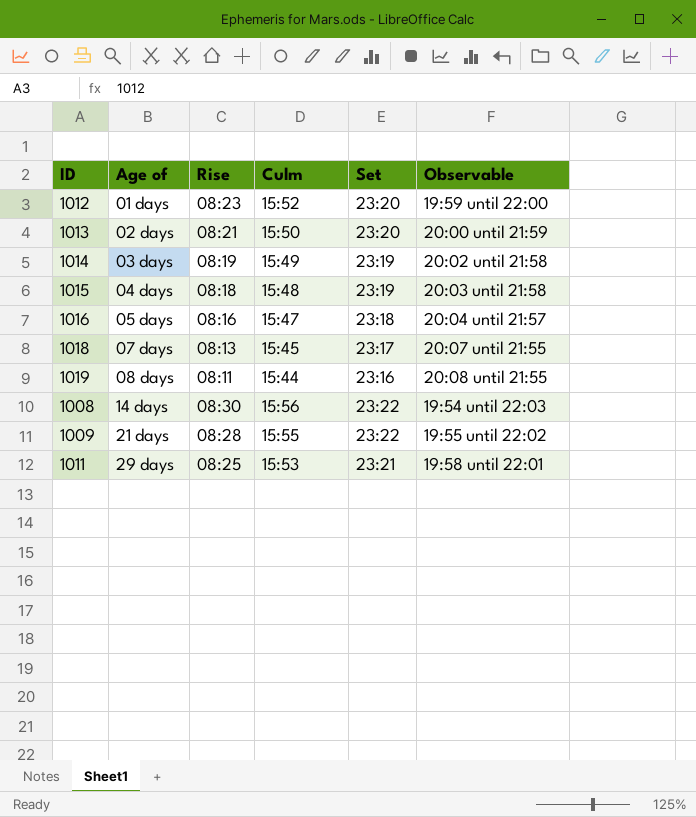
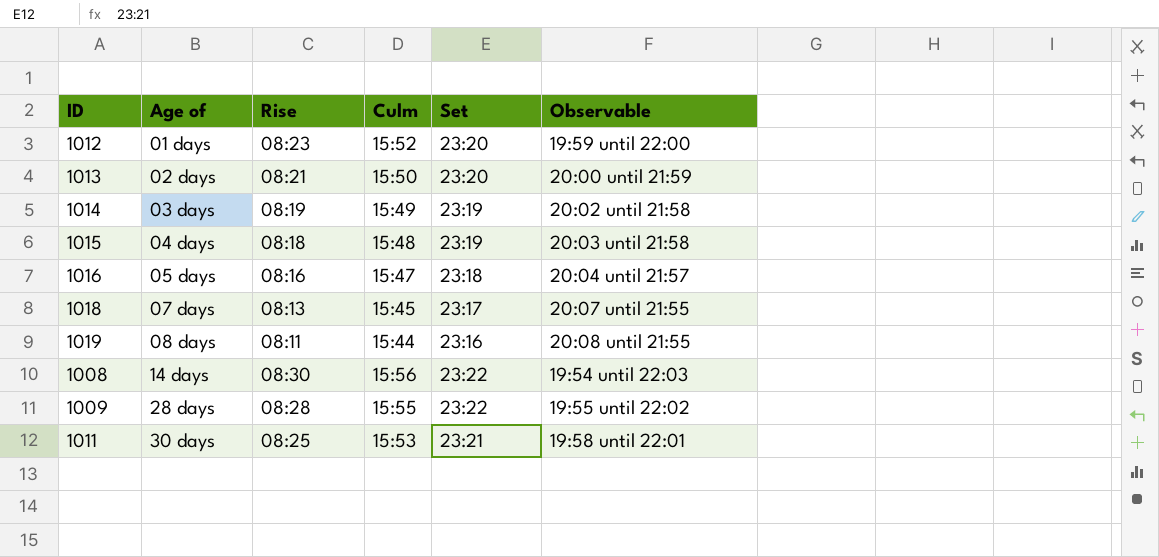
1009 | Age of: 21 days -> 28 days
1011 | Age of: 29 days -> 30 days

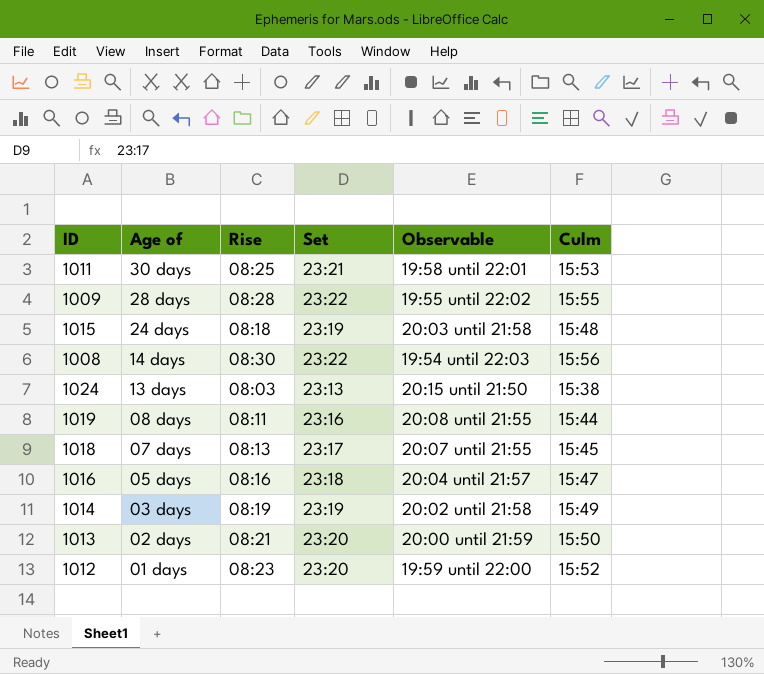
row order: Age of ascending -> Age of descending
column Culm | position: 4 -> 6
1015 | Age of: 04 days -> 24 days
row 1024: none -> 13 days | 08:03 | 23:13 | 20:15 until 21:50 | 15:38

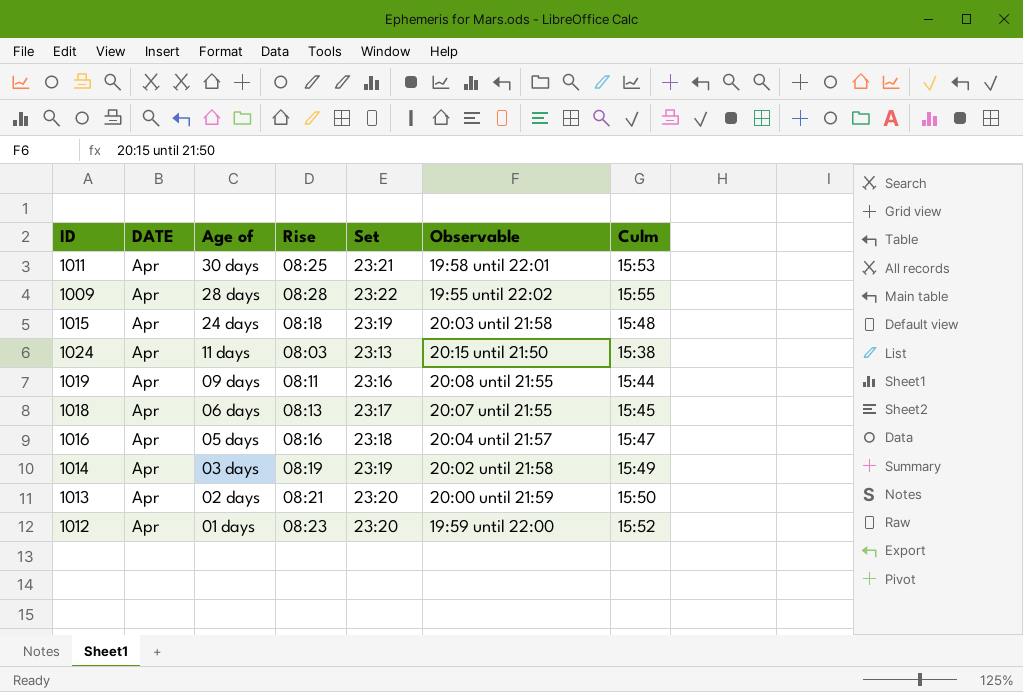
column DATE | position: none -> 2
row 1008: 14 days | 08:30 | 23:22 | 19:54 until 22:03 | 15:56 -> none
1024 | Age of: 13 days -> 11 days
1019 | Age of: 08 days -> 09 days
1018 | Age of: 07 days -> 06 days

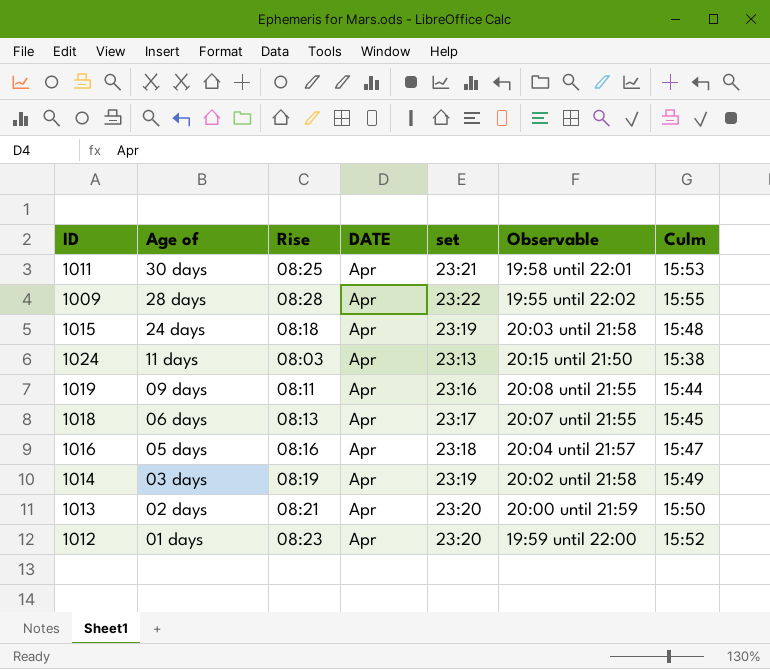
column DATE | position: 2 -> 4
column name: Set -> set

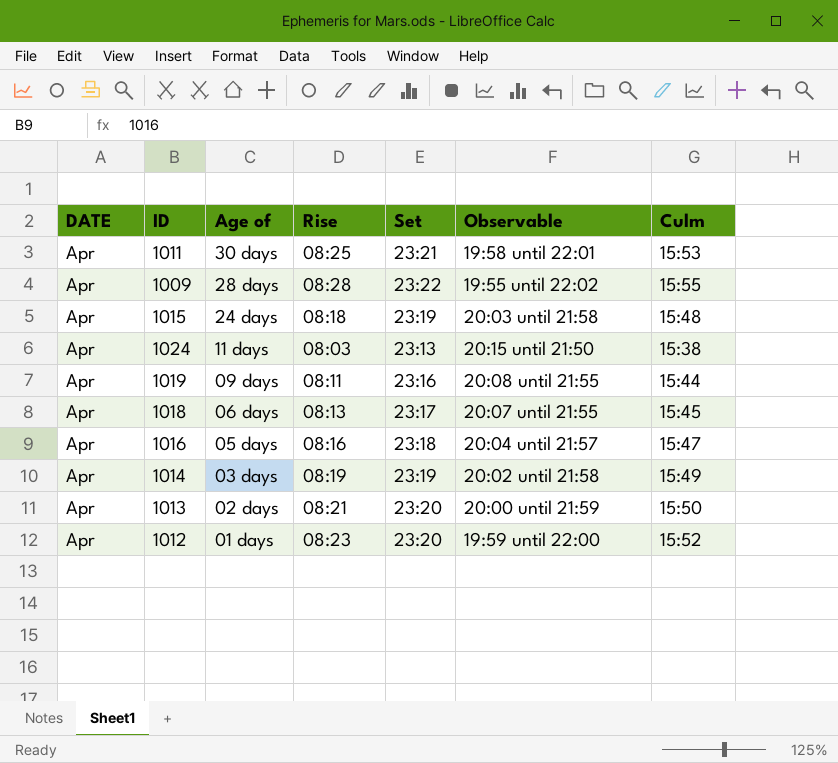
column DATE | position: 4 -> 1
column name: set -> Set

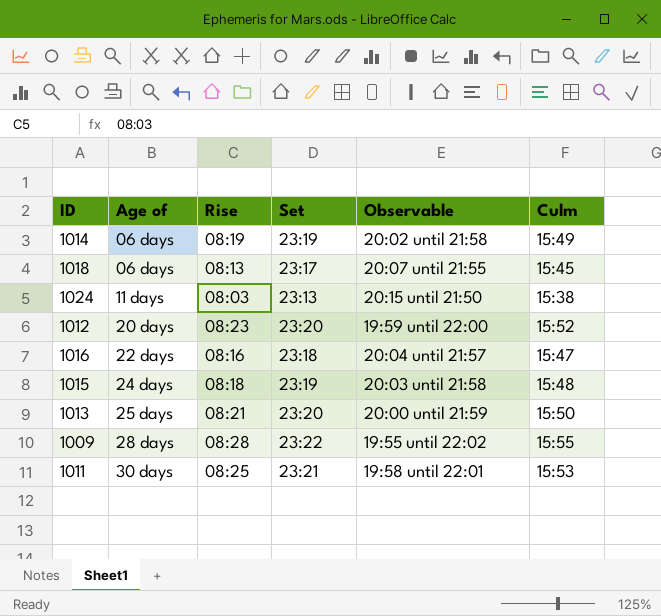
row order: Age of descending -> Age of ascending
column DATE | position: 1 -> none
row 1019: Apr | 09 days | 08:11 | 23:16 | 20:08 until 21:55 | 15:44 -> none
1014 | Age of: 03 days -> 06 days
1012 | Age of: 01 days -> 20 days
1016 | Age of: 05 days -> 22 days
1013 | Age of: 02 days -> 25 days

